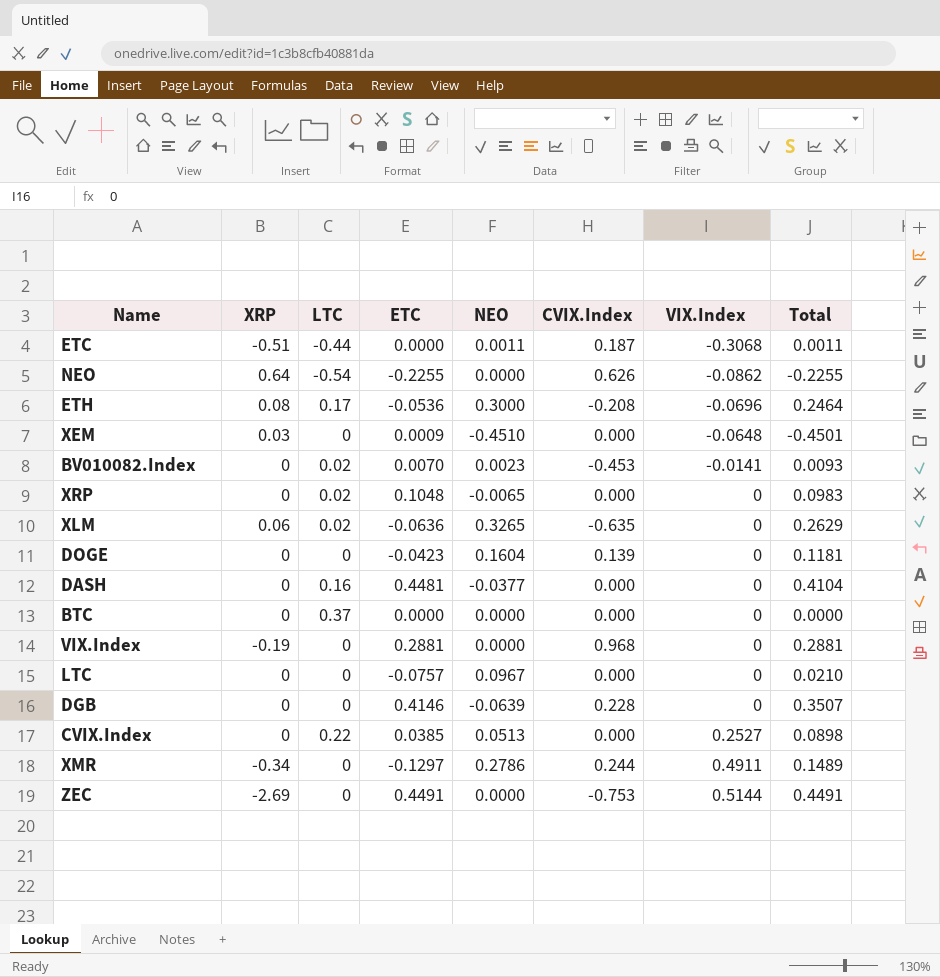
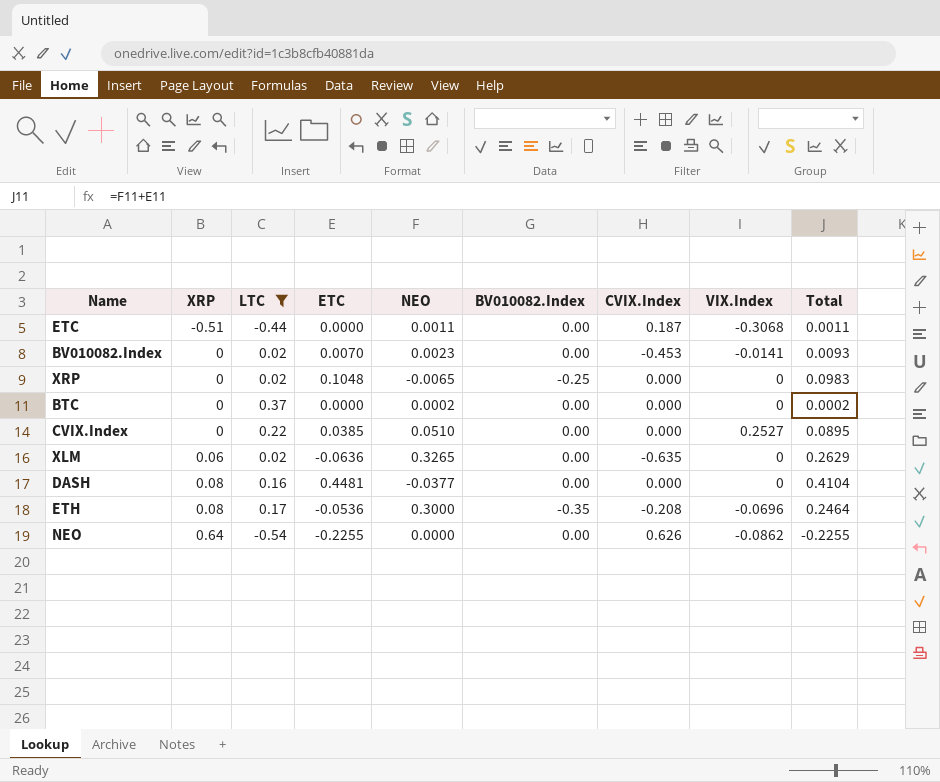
filter: none -> LTC != 0
row order: VIX.Index ascending -> XRP ascending
column BV010082.Index | position: none -> 6
BTC | NEO: 0.0000 -> 0.0002
BTC | Total: 0.0000 -> 0.0002
CVIX.Index | NEO: 0.0513 -> 0.0510
CVIX.Index | Total: 0.0898 -> 0.0895
DASH | XRP: 0 -> 0.08

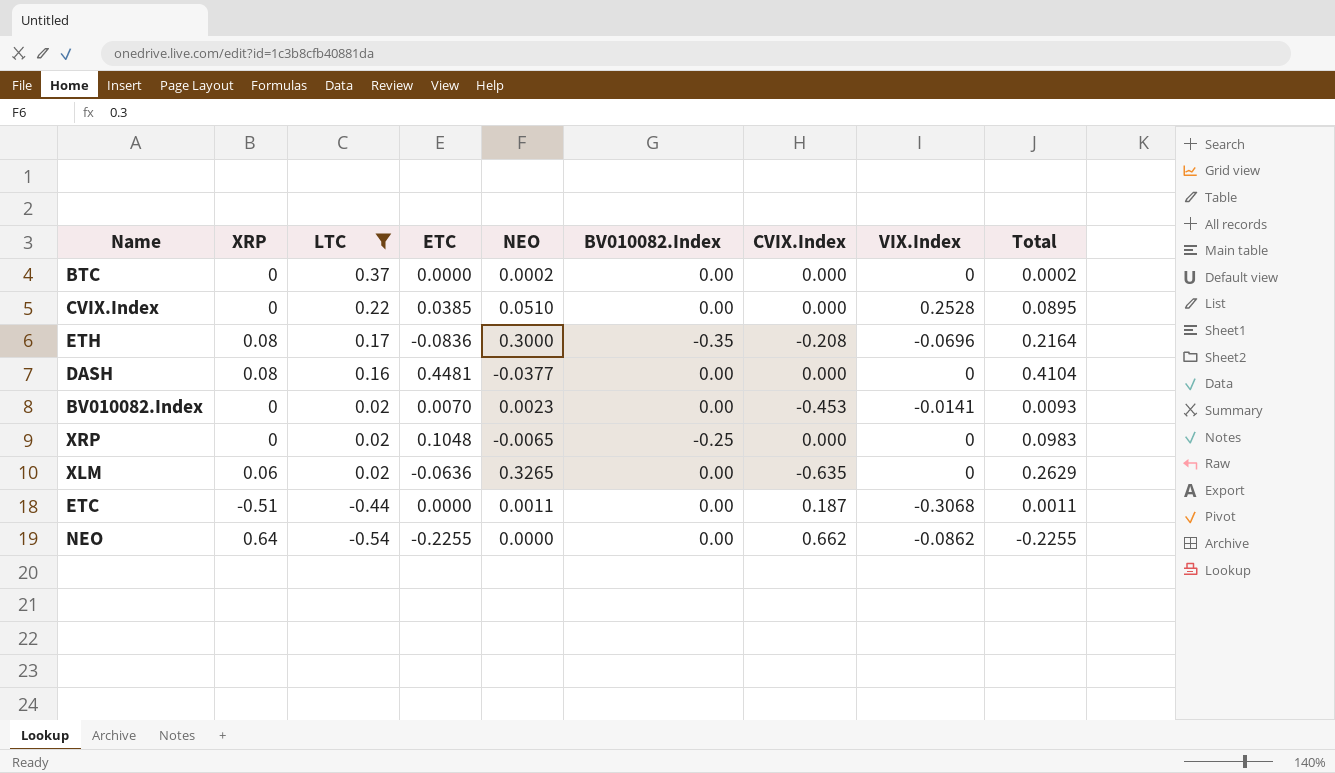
row order: XRP ascending -> LTC descending
CVIX.Index | VIX.Index: 0.2527 -> 0.2528
ETH | ETC: -0.0536 -> -0.0836
ETH | Total: 0.2464 -> 0.2164
NEO | CVIX.Index: 0.626 -> 0.662

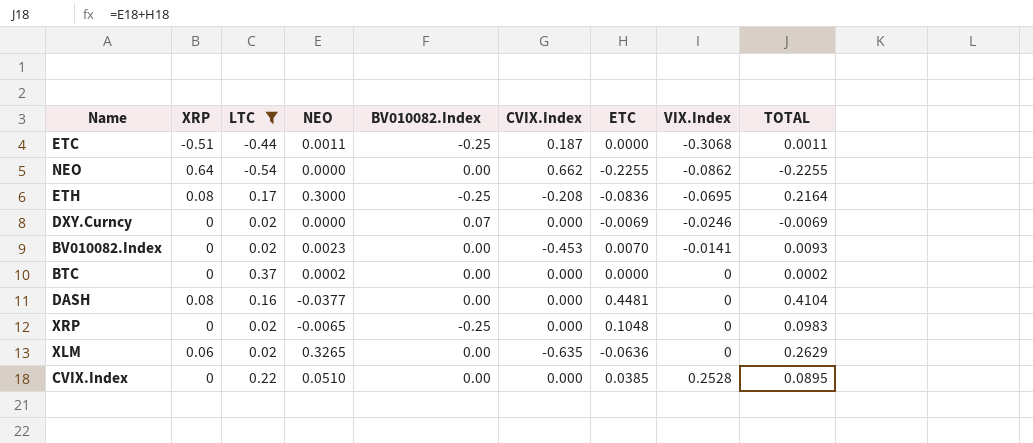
row order: LTC descending -> VIX.Index ascending
column ETC | position: 4 -> 7
column name: Total -> TOTAL
ETC | BV010082.Index: 0.00 -> -0.25
ETH | BV010082.Index: -0.35 -> -0.25
ETH | VIX.Index: -0.0696 -> -0.0695
row DXY.Curncy: none -> 0 | 0.02 | 0.0000 | 0.07 | 0.000 | -0.0069 | -0.0246 | -0.0069

